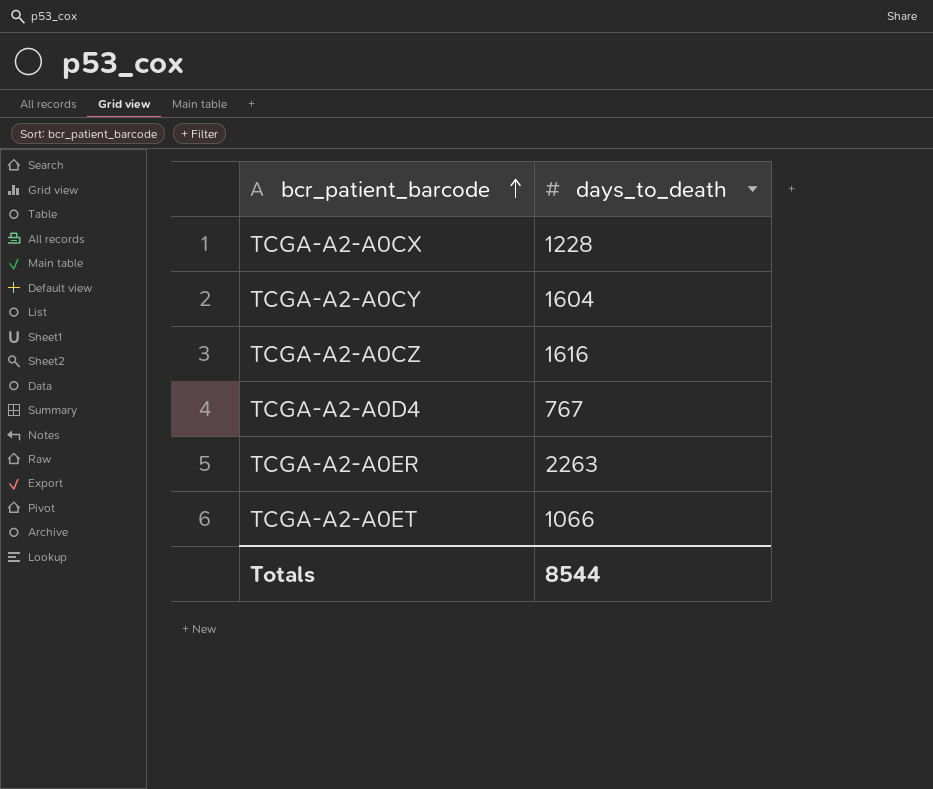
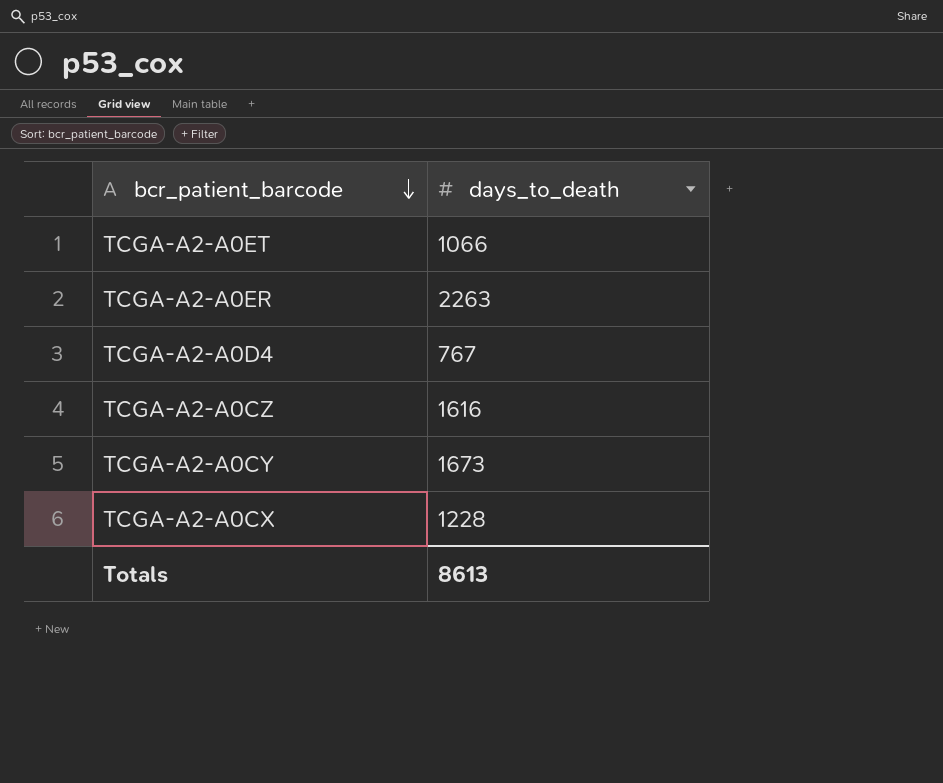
row order: bcr_patient_barcode ascending -> bcr_patient_barcode descending
TCGA-A2-A0CY | days_to_death: 1604 -> 1673
Totals | days_to_death: 8544 -> 8613

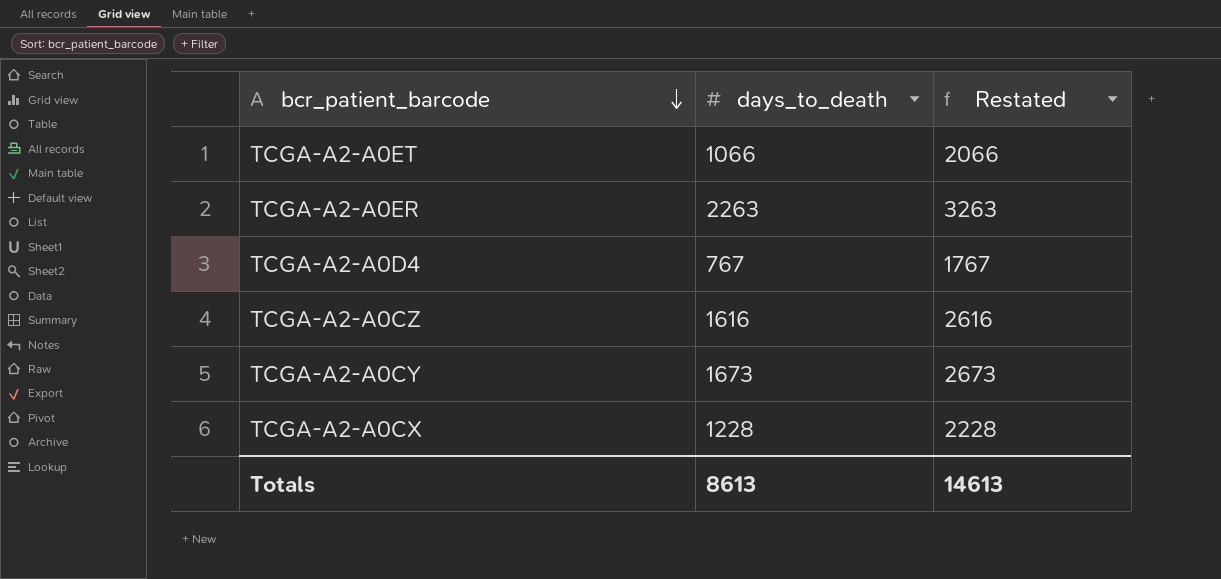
column Restated | formula: none -> [days_to_death] + 1000

